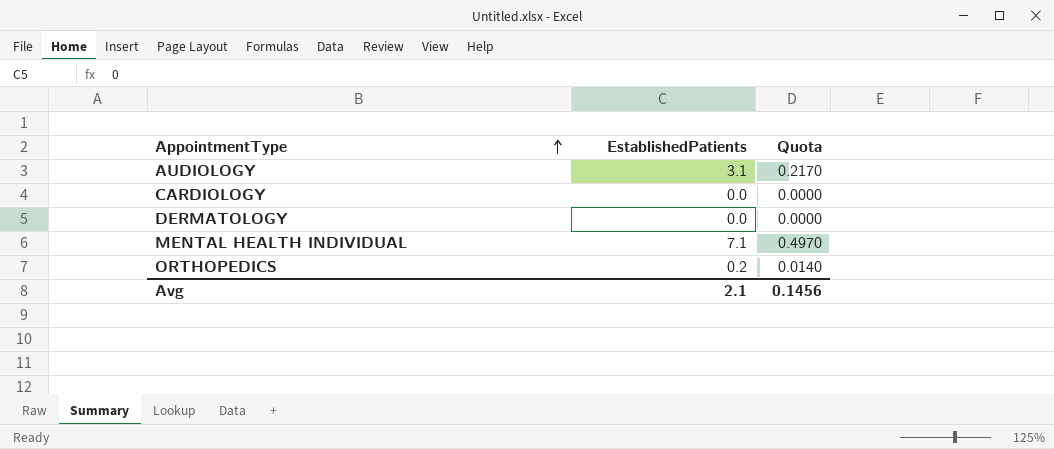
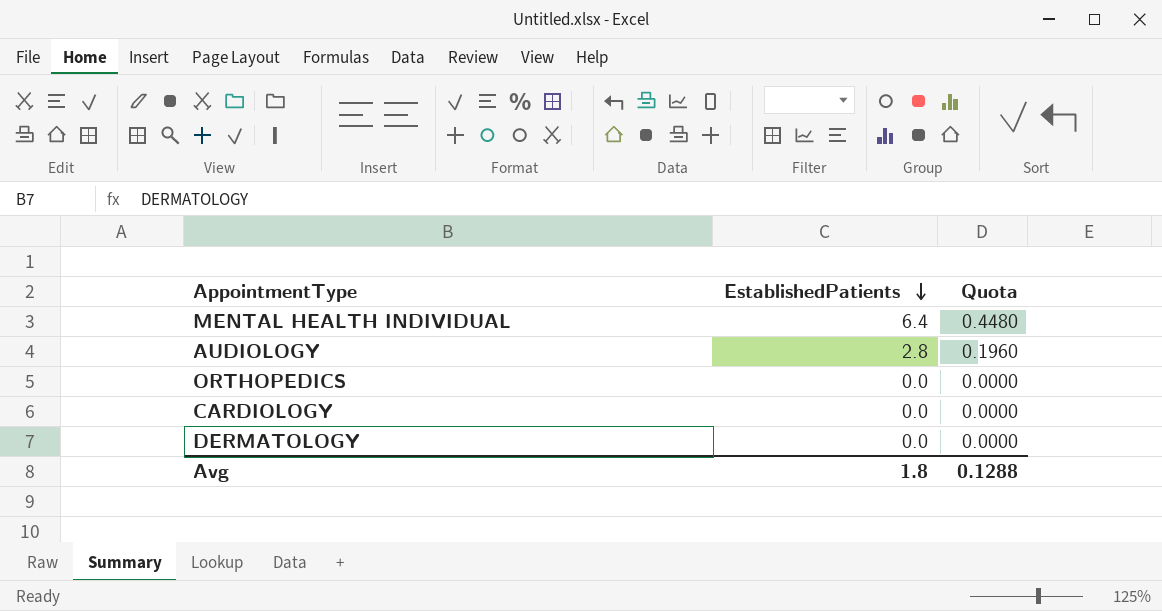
row order: AppointmentType ascending -> EstablishedPatients descending
MENTAL HEALTH INDIVIDUAL | EstablishedPatients: 7.1 -> 6.4
MENTAL HEALTH INDIVIDUAL | Quota: 0.4970 -> 0.4480
AUDIOLOGY | EstablishedPatients: 3.1 -> 2.8
AUDIOLOGY | Quota: 0.2170 -> 0.1960
ORTHOPEDICS | EstablishedPatients: 0.2 -> 0.0
ORTHOPEDICS | Quota: 0.0140 -> 0.0000
Avg | EstablishedPatients: 2.1 -> 1.8
Avg | Quota: 0.1456 -> 0.1288

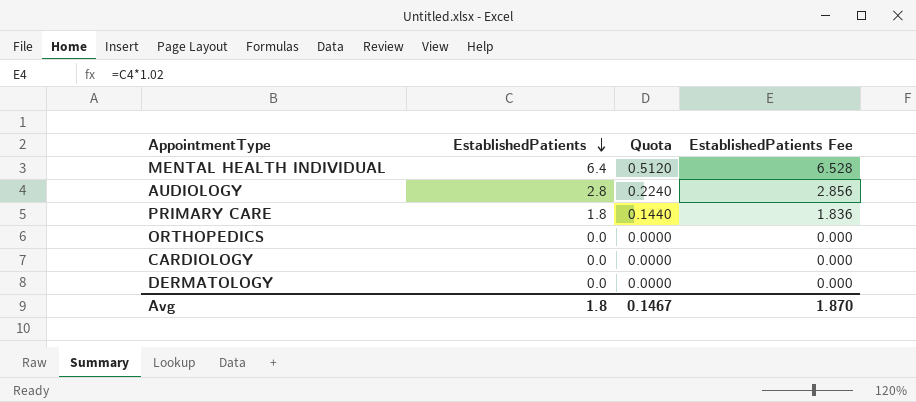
column Quota | formula: [EstablishedPatients] * 0.07 -> [EstablishedPatients] * 0.08
column EstablishedPatients Fee | formula: none -> [EstablishedPatients] * 1.02
row PRIMARY CARE: none -> 1.8 | 0.1440 | 1.836
Avg | Quota: 0.1288 -> 0.1467

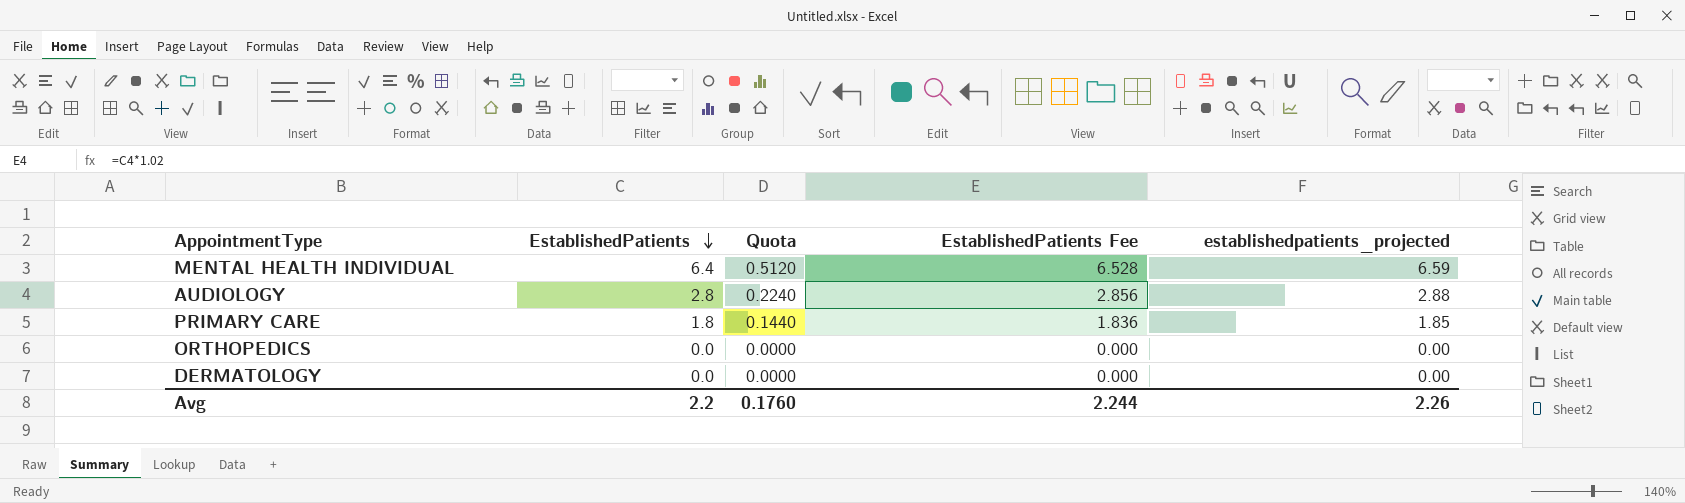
column establishedpatients_projected | formula: none -> [EstablishedPatients] * 1.03
row CARDIOLOGY: 0.0 | 0.0000 | 0.000 -> none
Avg | EstablishedPatients: 1.8 -> 2.2
Avg | Quota: 0.1467 -> 0.1760
Avg | EstablishedPatients Fee: 1.870 -> 2.244

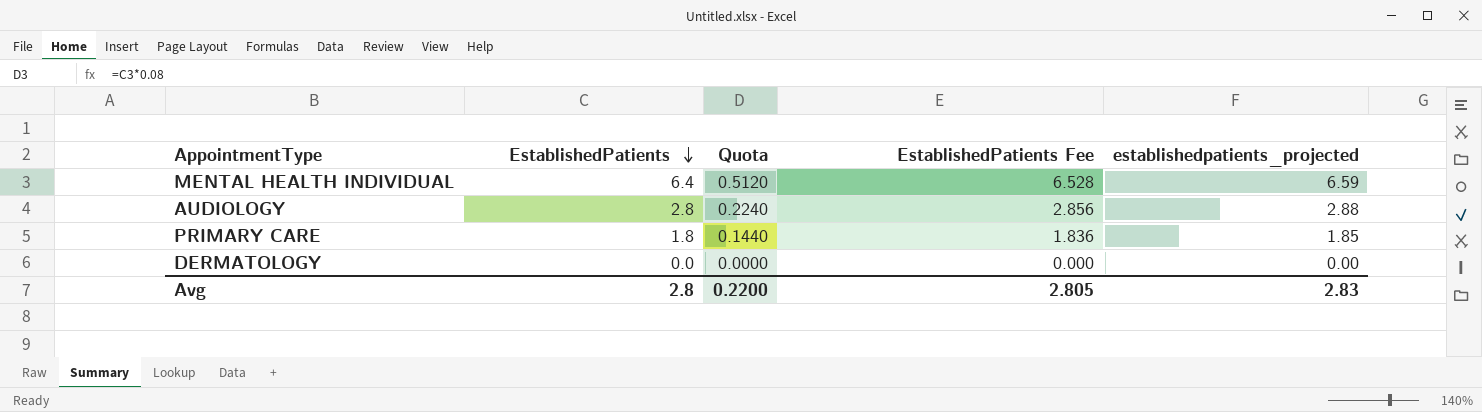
row ORTHOPEDICS: 0.0 | 0.0000 | 0.000 | 0.00 -> none
Avg | EstablishedPatients: 2.2 -> 2.8
Avg | Quota: 0.1760 -> 0.2200
Avg | EstablishedPatients Fee: 2.244 -> 2.805
Avg | establishedpatients_projected: 2.26 -> 2.83

